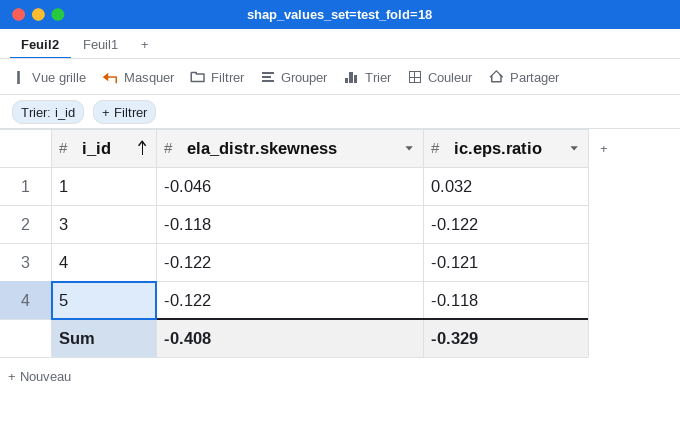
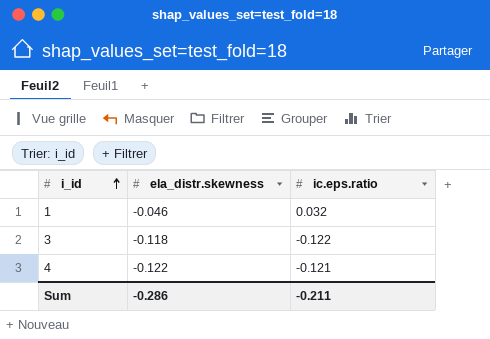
row 5: -0.122 | -0.118 -> none
Sum | ela_distr.skewness: -0.408 -> -0.286
Sum | ic.eps.ratio: -0.329 -> -0.211

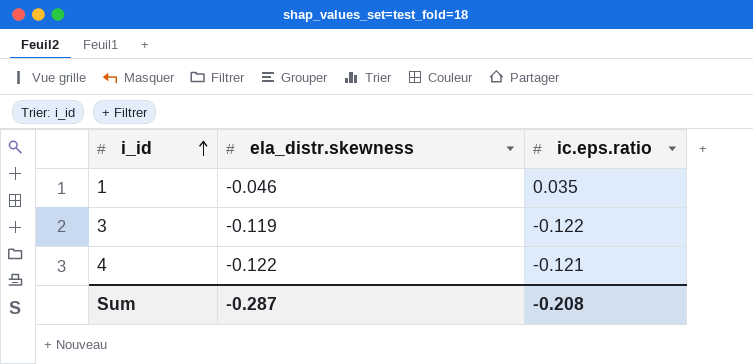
1 | ic.eps.ratio: 0.032 -> 0.035
3 | ela_distr.skewness: -0.118 -> -0.119
Sum | ela_distr.skewness: -0.286 -> -0.287
Sum | ic.eps.ratio: -0.211 -> -0.208

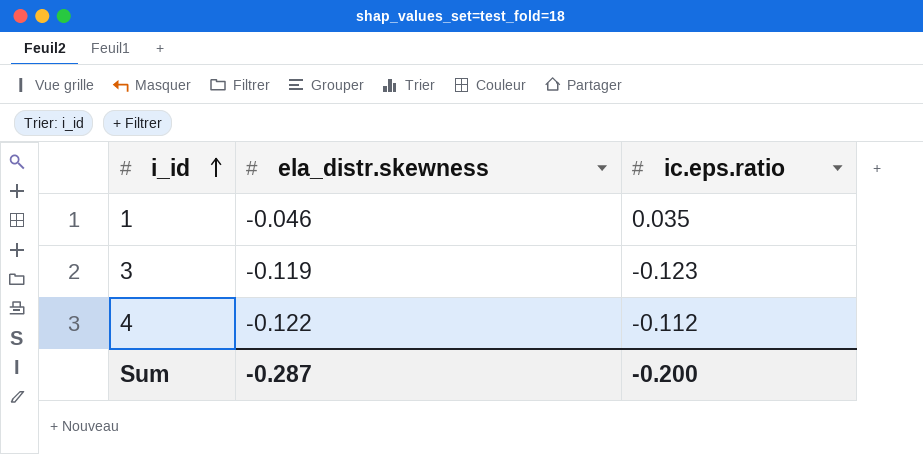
3 | ic.eps.ratio: -0.122 -> -0.123
4 | ic.eps.ratio: -0.121 -> -0.112
Sum | ic.eps.ratio: -0.208 -> -0.200

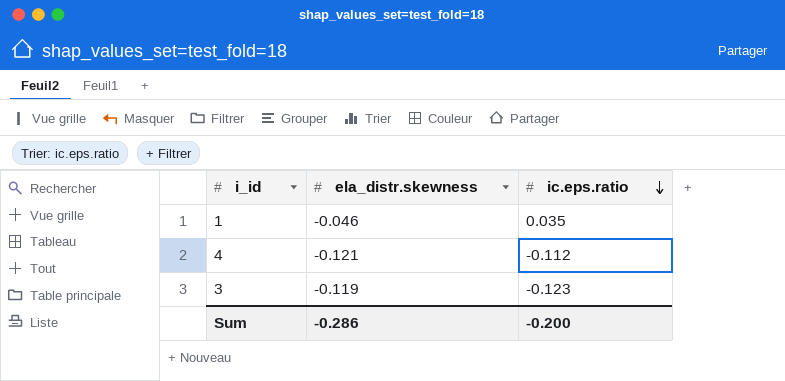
row order: i_id ascending -> ic.eps.ratio descending
4 | ela_distr.skewness: -0.122 -> -0.121
Sum | ela_distr.skewness: -0.287 -> -0.286

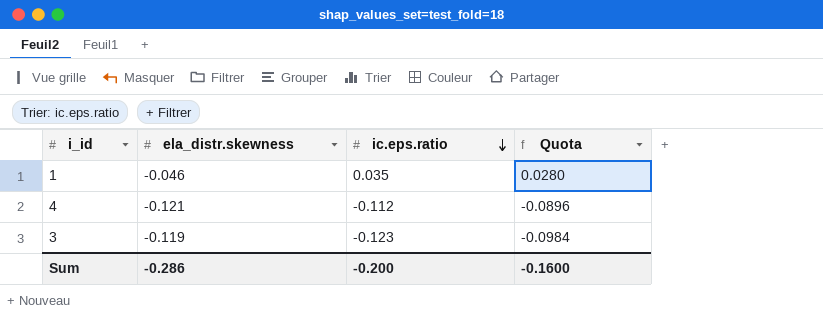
column Quota | formula: none -> [ic.eps.ratio] * 0.8

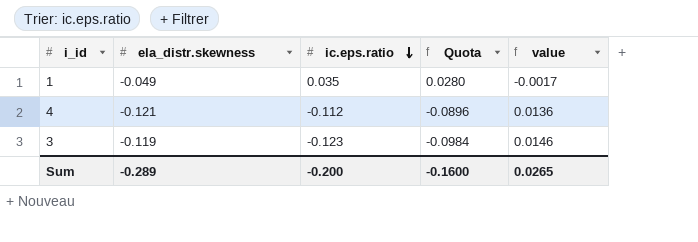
column value | formula: none -> [ela_distr.skewness] * [ic.eps.ratio]
1 | ela_distr.skewness: -0.046 -> -0.049
Sum | ela_distr.skewness: -0.286 -> -0.289

